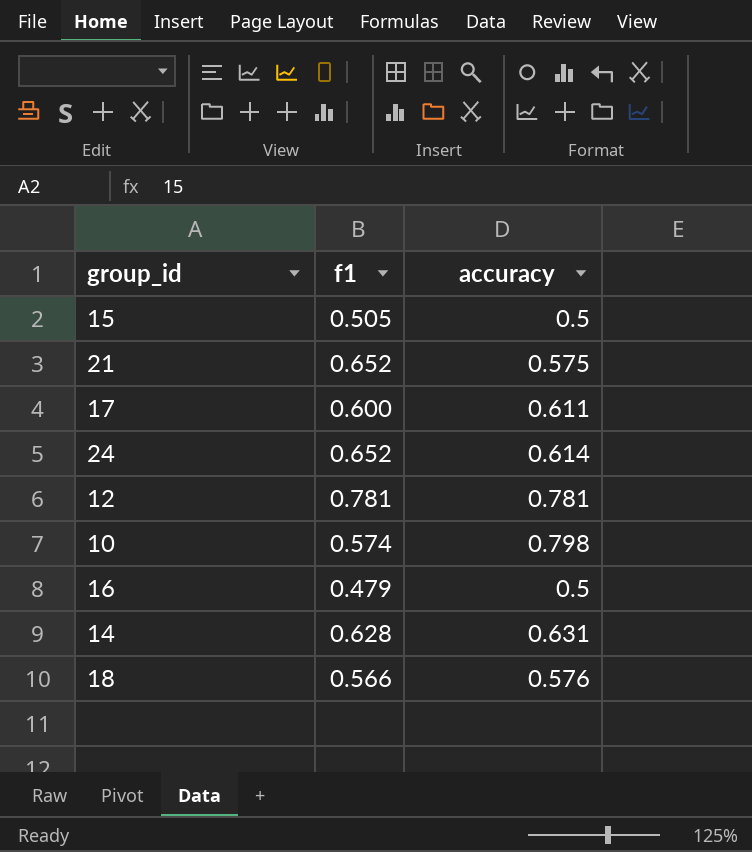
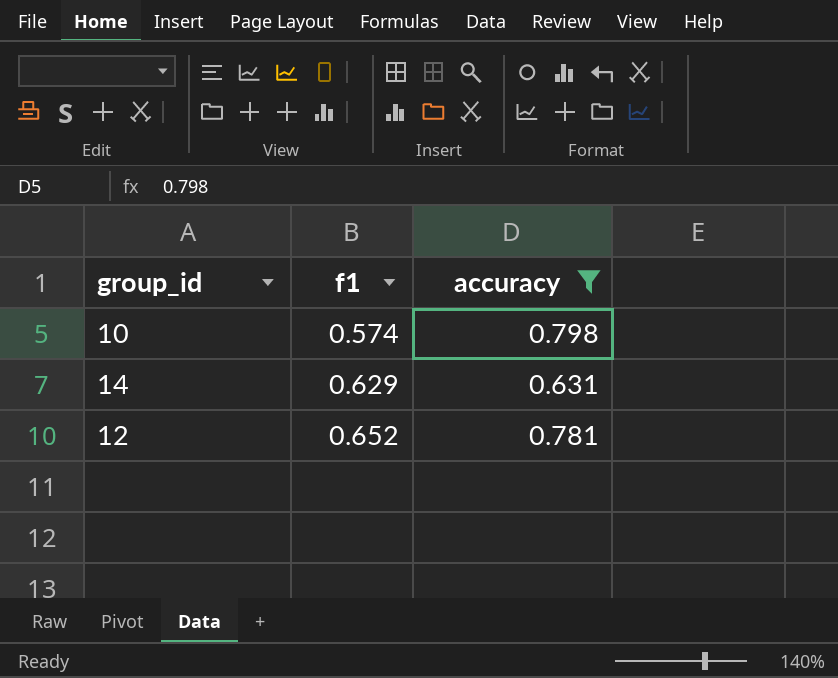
filter: none -> accuracy >= 0.631
row order: none -> f1 ascending
14 | f1: 0.628 -> 0.629
12 | f1: 0.781 -> 0.652

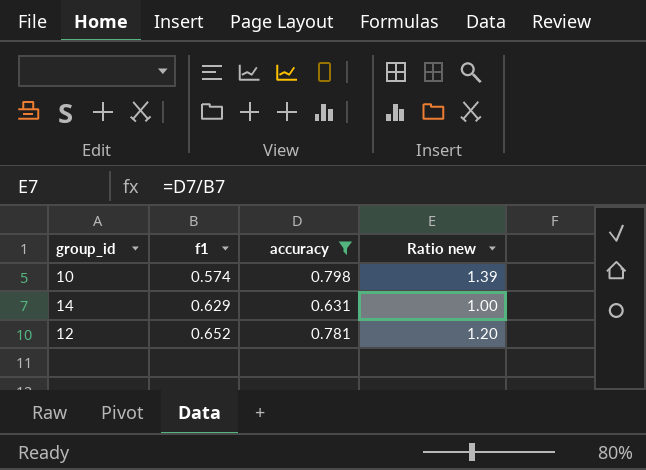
column Ratio new | formula: none -> [accuracy] / [f1]

